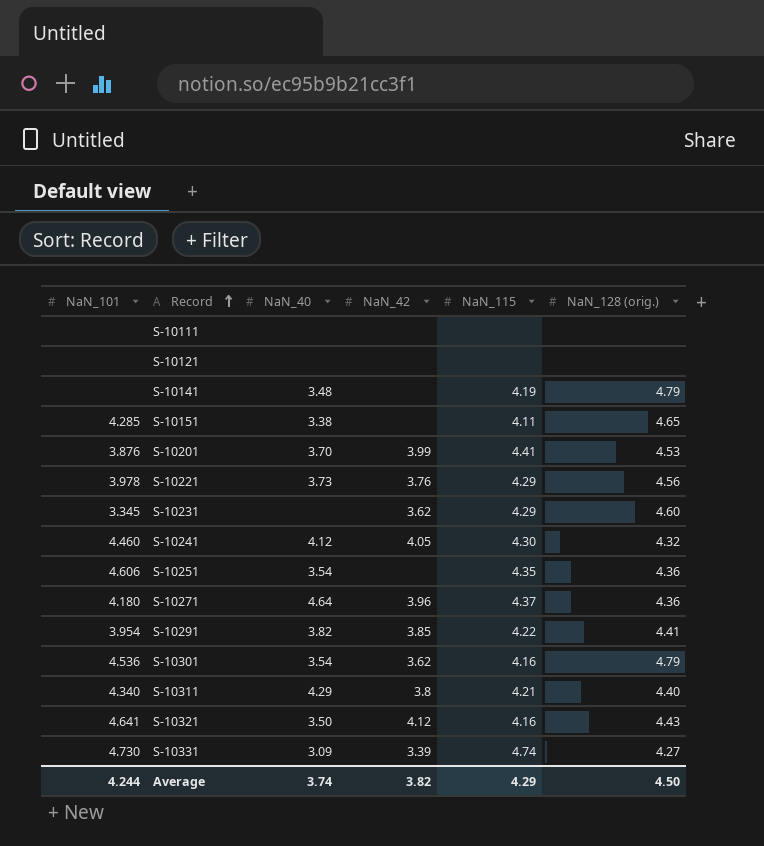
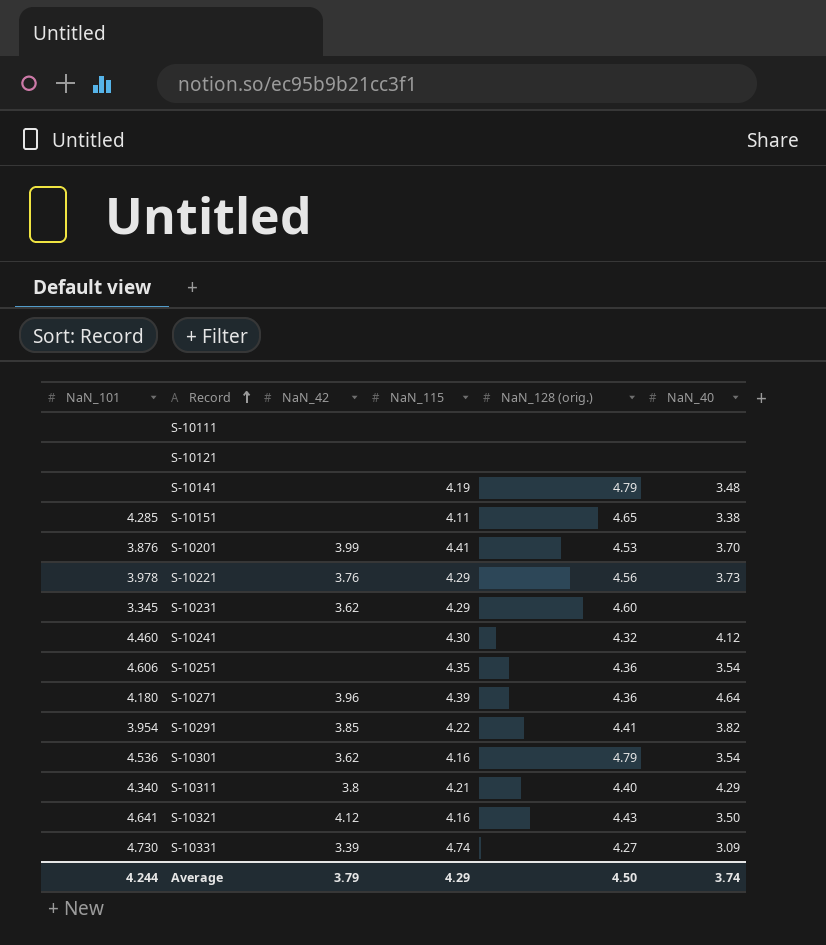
column NaN_40 | position: 3 -> 6
S-10241 | NaN_42: 4.05 -> none
S-10271 | NaN_115: 4.37 -> 4.39
Average | NaN_42: 3.82 -> 3.79

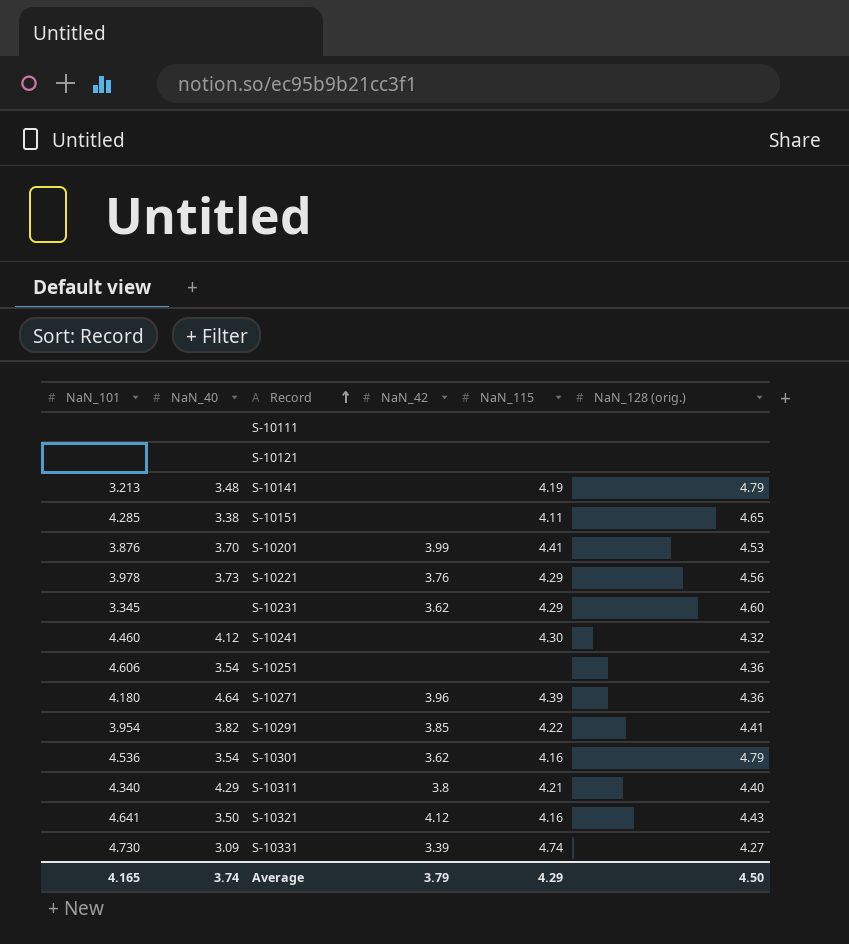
column NaN_40 | position: 6 -> 2
S-10141 | NaN_101: none -> 3.213
S-10251 | NaN_115: 4.35 -> none
Average | NaN_101: 4.244 -> 4.165

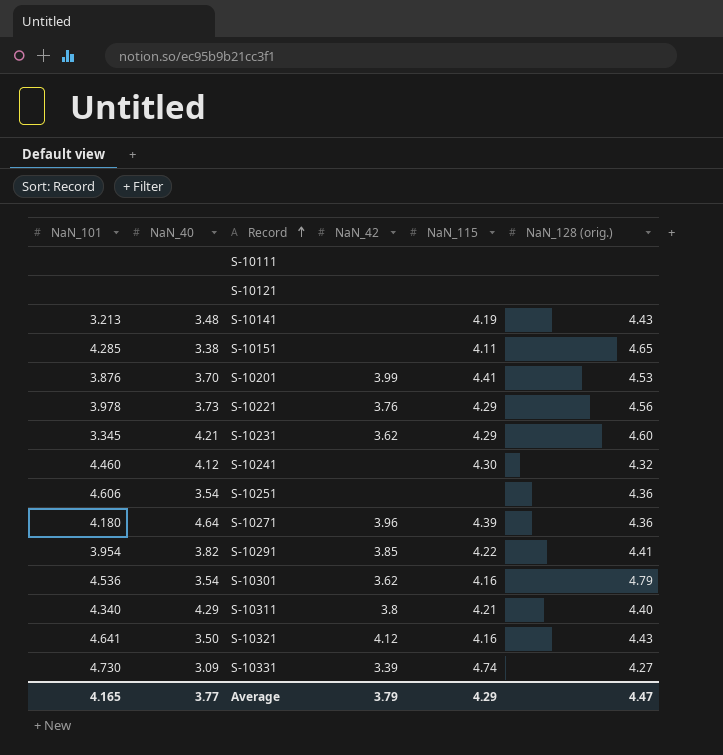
S-10141 | NaN_128 (orig.): 4.79 -> 4.43
S-10231 | NaN_40: none -> 4.21
Average | NaN_40: 3.74 -> 3.77
Average | NaN_128 (orig.): 4.50 -> 4.47

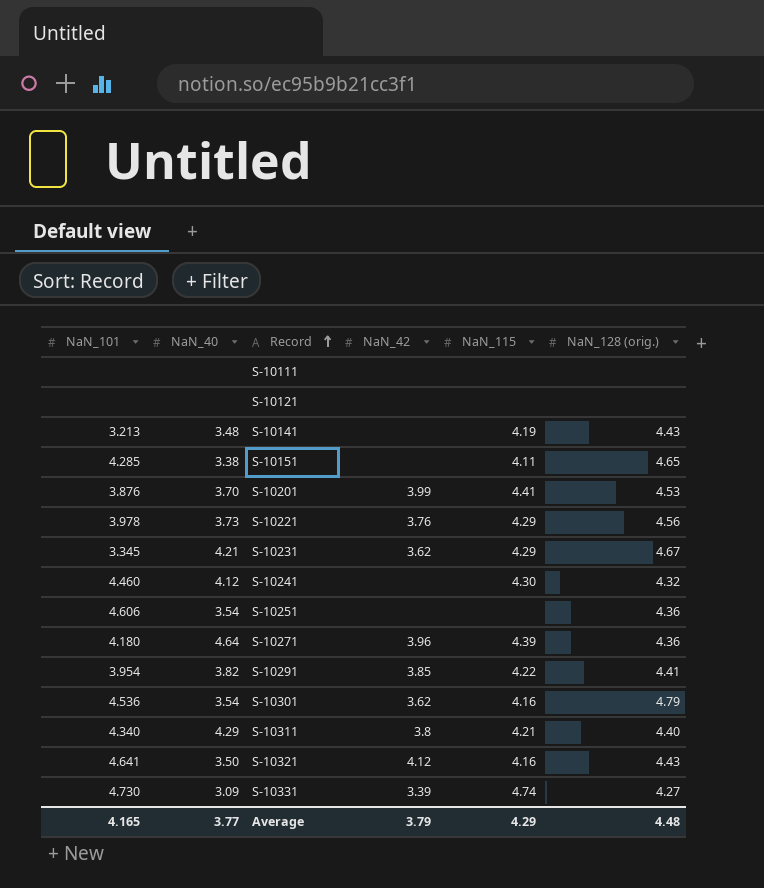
S-10231 | NaN_128 (orig.): 4.60 -> 4.67
Average | NaN_128 (orig.): 4.47 -> 4.48

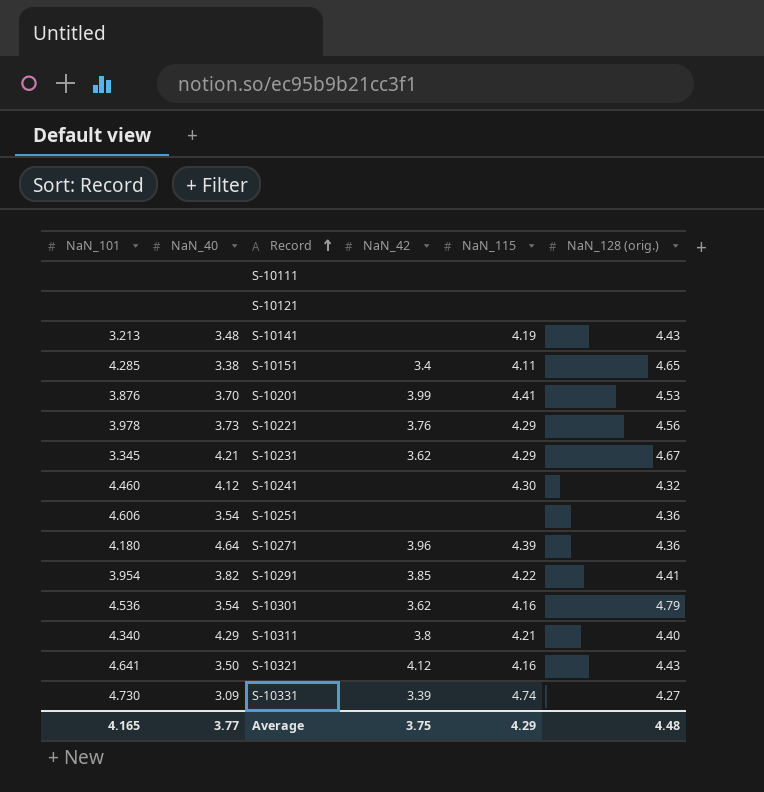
S-10151 | NaN_42: none -> 3.4
Average | NaN_42: 3.79 -> 3.75

